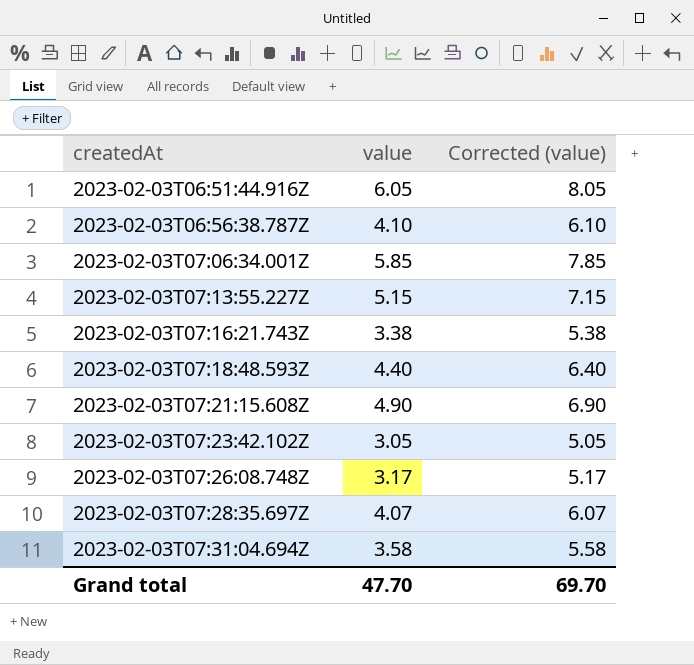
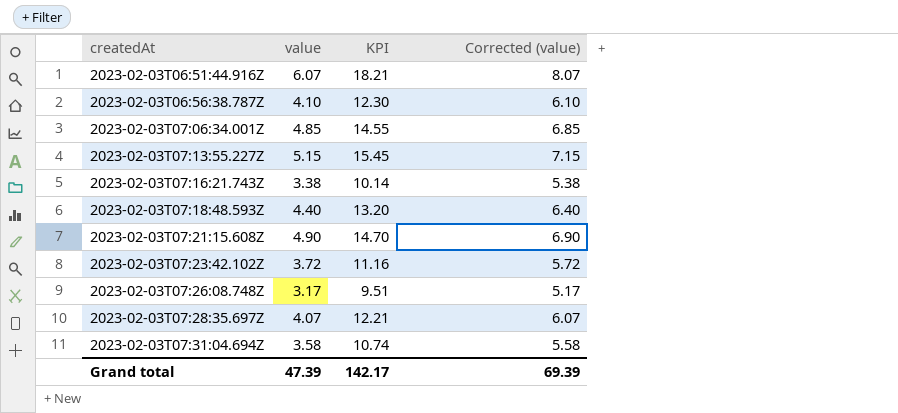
column KPI | formula: none -> [value] * 3
2023-02-03T06:51:44.916Z | value: 6.05 -> 6.07
2023-02-03T06:51:44.916Z | Corrected (value): 8.05 -> 8.07
2023-02-03T07:06:34.001Z | value: 5.85 -> 4.85
2023-02-03T07:06:34.001Z | Corrected (value): 7.85 -> 6.85
2023-02-03T07:23:42.102Z | value: 3.05 -> 3.72
2023-02-03T07:23:42.102Z | Corrected (value): 5.05 -> 5.72
Grand total | value: 47.70 -> 47.39
Grand total | Corrected (value): 69.70 -> 69.39

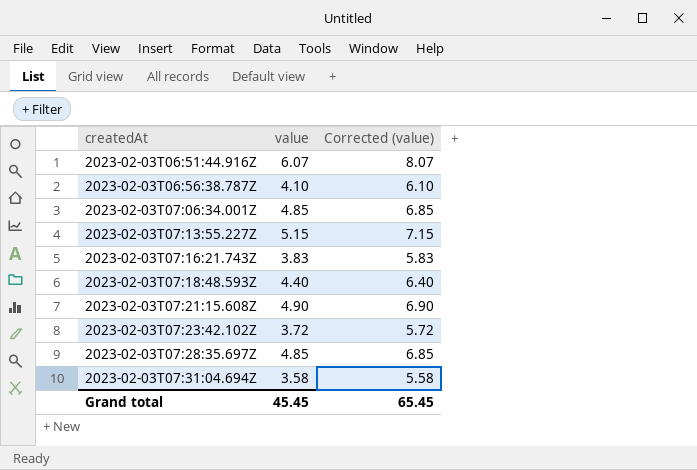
column KPI | formula: [value] * 3 -> none
row 2023-02-03T07:26:08.748Z: 3.17 | 9.51 | 5.17 -> none
2023-02-03T07:16:21.743Z | value: 3.38 -> 3.83
2023-02-03T07:16:21.743Z | Corrected (value): 5.38 -> 5.83
2023-02-03T07:28:35.697Z | value: 4.07 -> 4.85
2023-02-03T07:28:35.697Z | Corrected (value): 6.07 -> 6.85
Grand total | value: 47.39 -> 45.45
Grand total | Corrected (value): 69.39 -> 65.45

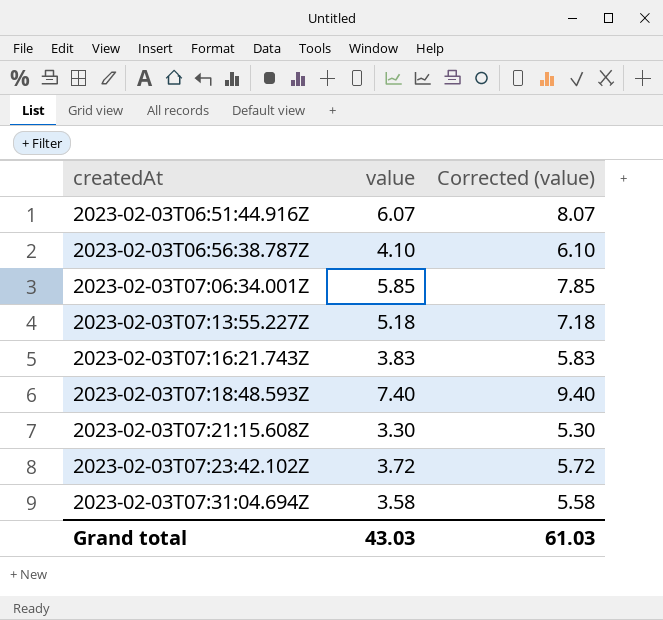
row 2023-02-03T07:28:35.697Z: 4.85 | 6.85 -> none
2023-02-03T07:06:34.001Z | value: 4.85 -> 5.85
2023-02-03T07:06:34.001Z | Corrected (value): 6.85 -> 7.85
2023-02-03T07:13:55.227Z | value: 5.15 -> 5.18
2023-02-03T07:13:55.227Z | Corrected (value): 7.15 -> 7.18
2023-02-03T07:18:48.593Z | value: 4.40 -> 7.40
2023-02-03T07:18:48.593Z | Corrected (value): 6.40 -> 9.40
2023-02-03T07:21:15.608Z | value: 4.90 -> 3.30
2023-02-03T07:21:15.608Z | Corrected (value): 6.90 -> 5.30
Grand total | value: 45.45 -> 43.03
Grand total | Corrected (value): 65.45 -> 61.03

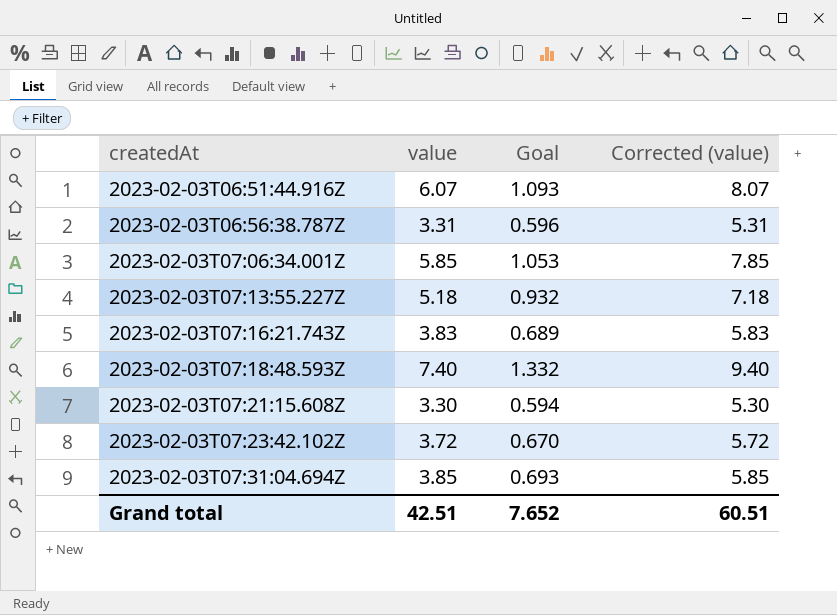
column Goal | formula: none -> [value] * 0.18
2023-02-03T06:56:38.787Z | value: 4.10 -> 3.31
2023-02-03T06:56:38.787Z | Corrected (value): 6.10 -> 5.31
2023-02-03T07:31:04.694Z | value: 3.58 -> 3.85
2023-02-03T07:31:04.694Z | Corrected (value): 5.58 -> 5.85
Grand total | value: 43.03 -> 42.51
Grand total | Corrected (value): 61.03 -> 60.51

